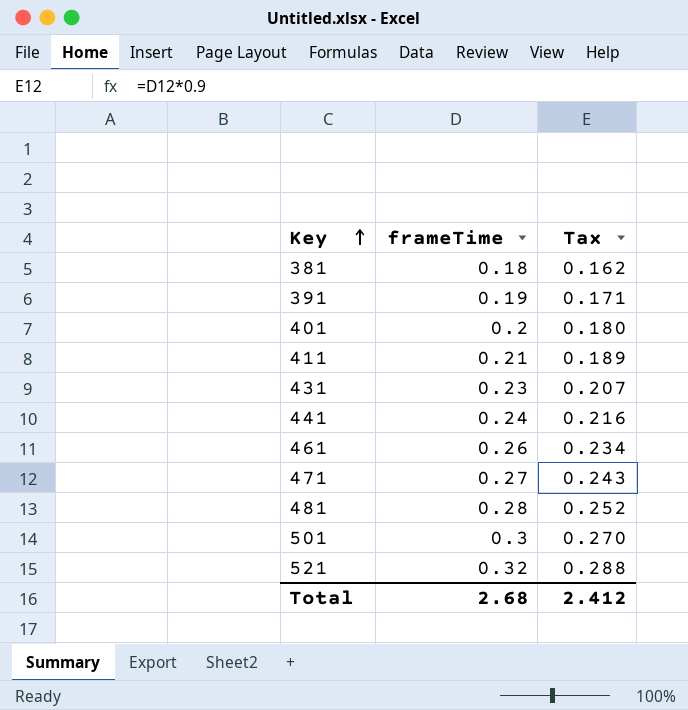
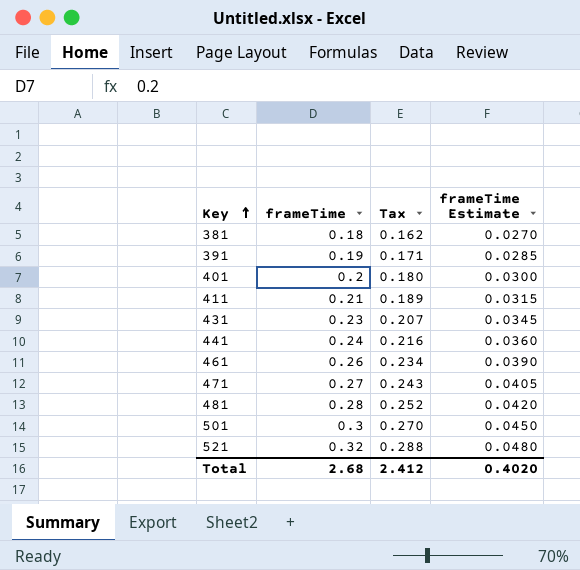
column frameTime Estimate | formula: none -> [frameTime] * 0.15

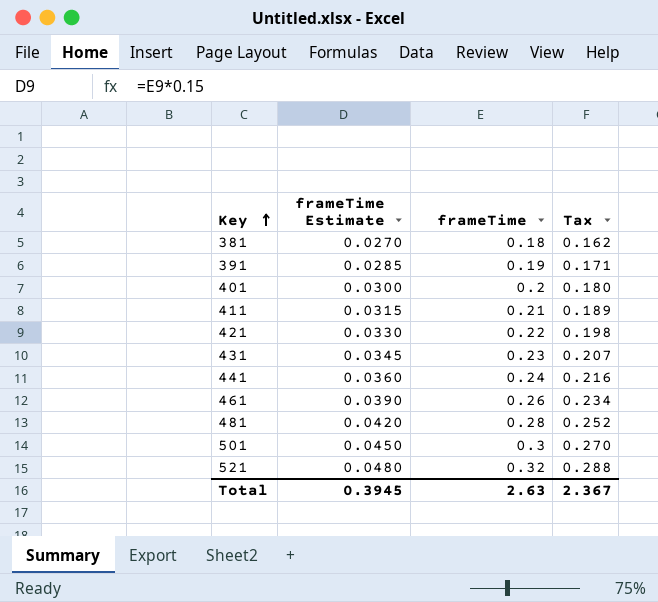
column frameTime Estimate | position: 4 -> 2
row 471: 0.27 | 0.243 | 0.0405 -> none
row 421: none -> 0.0330 | 0.22 | 0.198
Total | frameTime Estimate: 0.4020 -> 0.3945
Total | frameTime: 2.68 -> 2.63
Total | Tax: 2.412 -> 2.367

